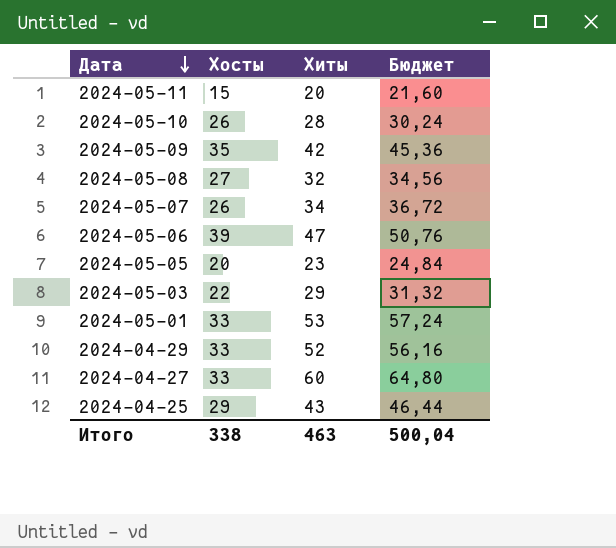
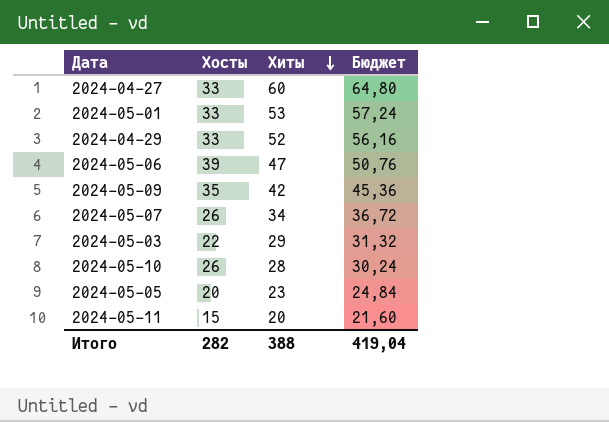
row order: Дата descending -> Хиты descending
row 2024-05-08: 27 | 32 | 34,56 -> none
row 2024-04-25: 29 | 43 | 46,44 -> none
Итого | Хосты: 338 -> 282
Итого | Хиты: 463 -> 388
Итого | Бюджет: 500,04 -> 419,04

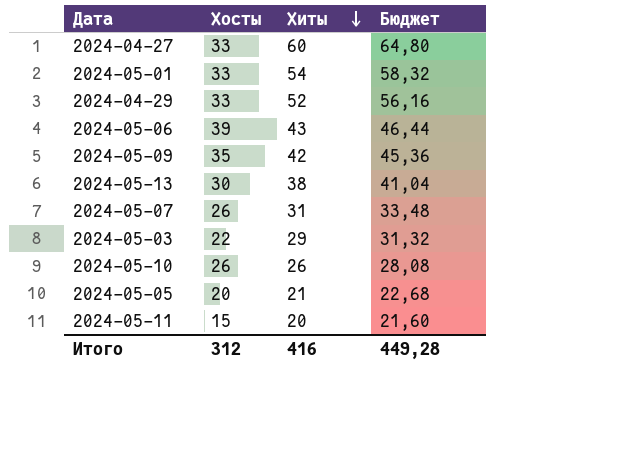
2024-05-01 | Хиты: 53 -> 54
2024-05-01 | Бюджет: 57,24 -> 58,32
2024-05-06 | Хиты: 47 -> 43
2024-05-06 | Бюджет: 50,76 -> 46,44
row 2024-05-13: none -> 30 | 38 | 41,04
2024-05-07 | Хиты: 34 -> 31
2024-05-07 | Бюджет: 36,72 -> 33,48
2024-05-10 | Хиты: 28 -> 26
2024-05-10 | Бюджет: 30,24 -> 28,08
2024-05-05 | Хиты: 23 -> 21
2024-05-05 | Бюджет: 24,84 -> 22,68
Итого | Хосты: 282 -> 312
Итого | Хиты: 388 -> 416
Итого | Бюджет: 419,04 -> 449,28

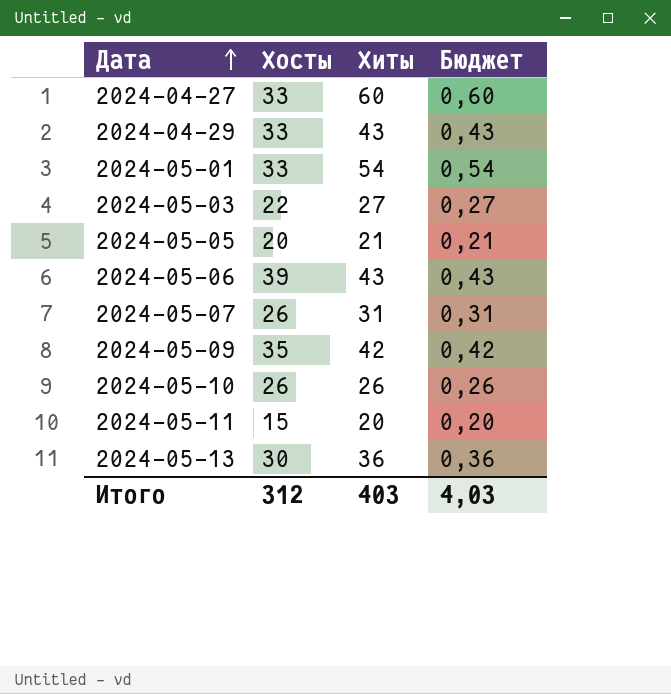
row order: Хиты descending -> Дата ascending
column Бюджет | formula: [Хиты] * 1,08 -> [Хиты] * 0,01
2024-04-29 | Хиты: 52 -> 43
2024-05-03 | Хиты: 29 -> 27
2024-05-13 | Хиты: 38 -> 36
Итого | Хиты: 416 -> 403
Итого | Бюджет: 449,28 -> 4,03

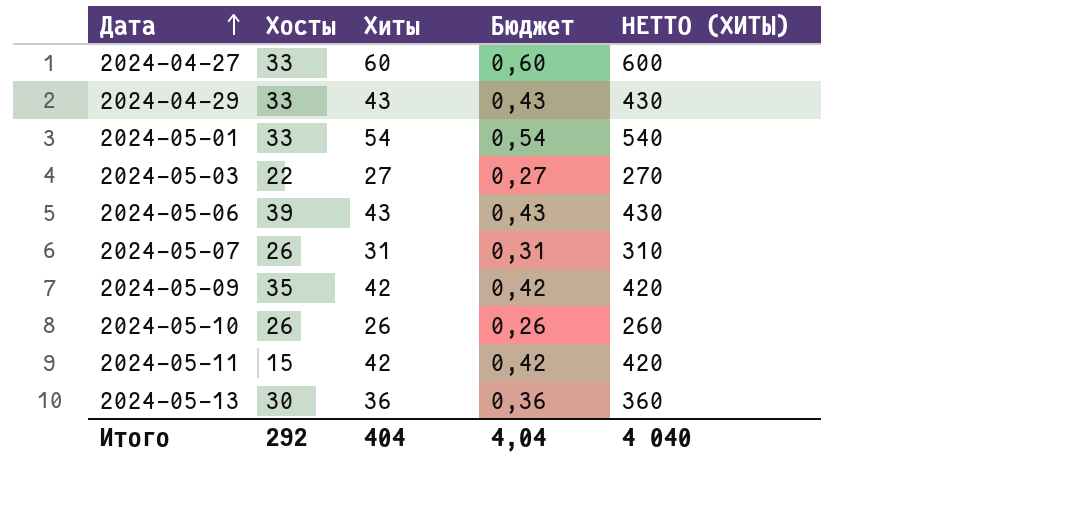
column НЕТТО (ХИТЫ) | formula: none -> [Хиты] * 10
row 2024-05-05: 20 | 21 | 0,21 -> none
2024-05-11 | Хиты: 20 -> 42
2024-05-11 | Бюджет: 0,20 -> 0,42
Итого | Хосты: 312 -> 292
Итого | Хиты: 403 -> 404
Итого | Бюджет: 4,03 -> 4,04

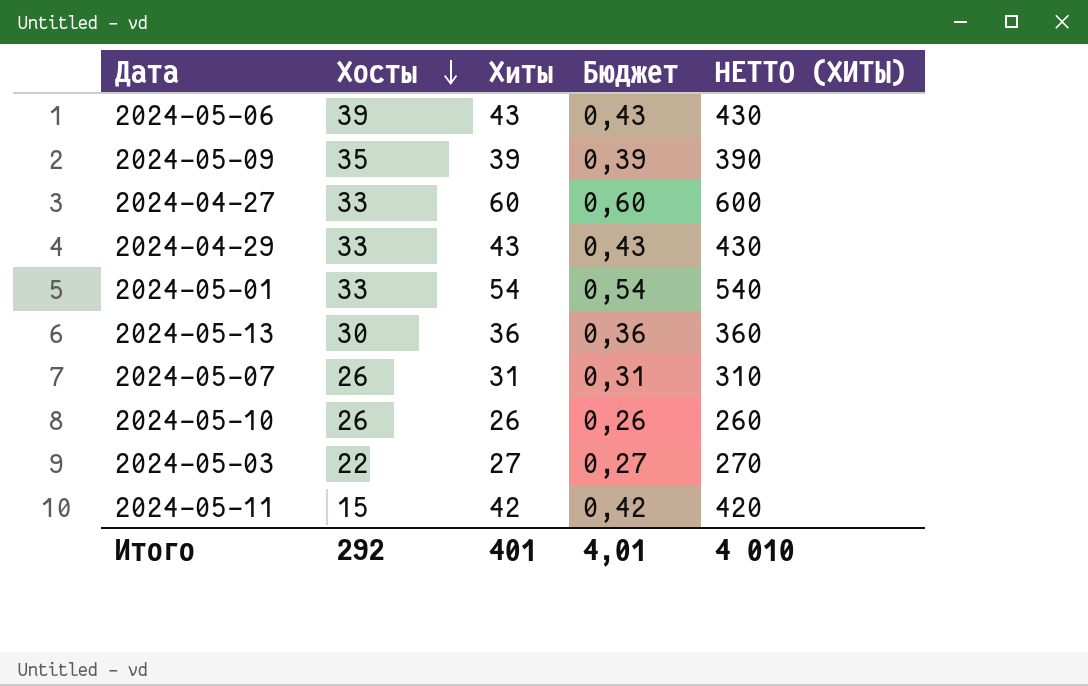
row order: Дата ascending -> Хосты descending
2024-05-09 | Хиты: 42 -> 39
2024-05-09 | Бюджет: 0,42 -> 0,39
2024-05-09 | НЕТТО (ХИТЫ): 420 -> 390
Итого | Хиты: 404 -> 401
Итого | Бюджет: 4,04 -> 4,01
Итого | НЕТТО (ХИТЫ): 4 040 -> 4 010

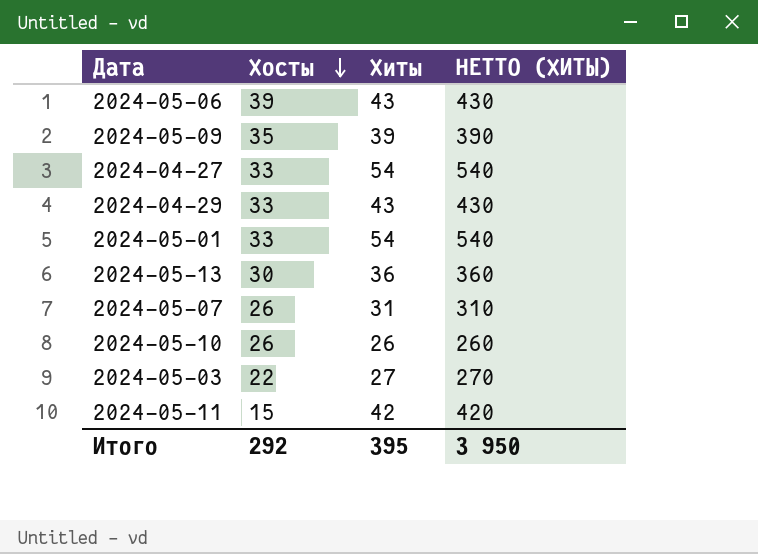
column Бюджет | formula: [Хиты] * 0,01 -> none
2024-04-27 | Хиты: 60 -> 54
2024-04-27 | НЕТТО (ХИТЫ): 600 -> 540
Итого | Хиты: 401 -> 395
Итого | НЕТТО (ХИТЫ): 4 010 -> 3 950

